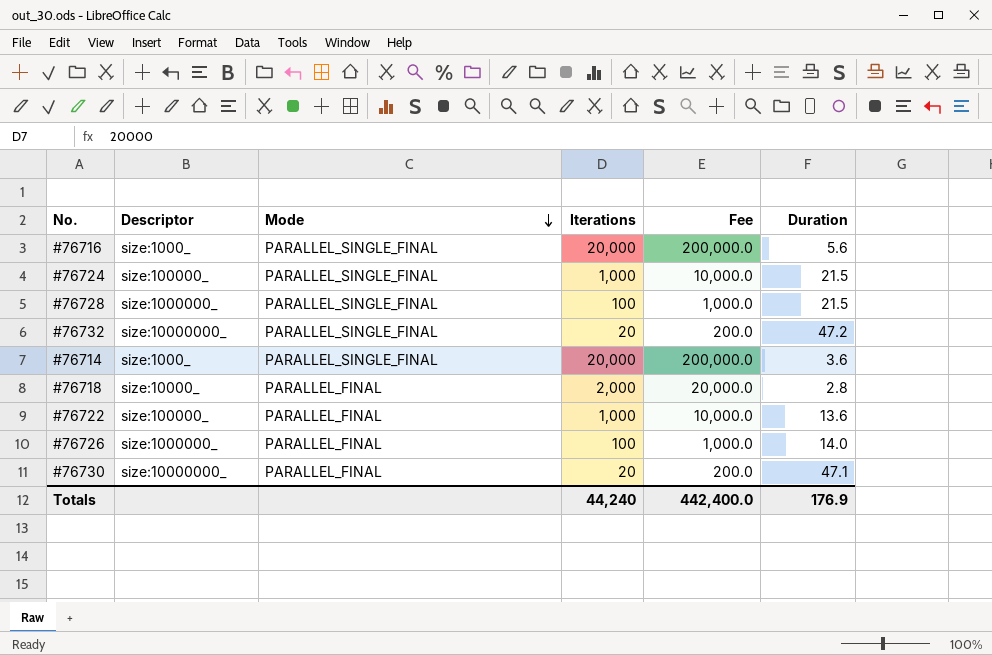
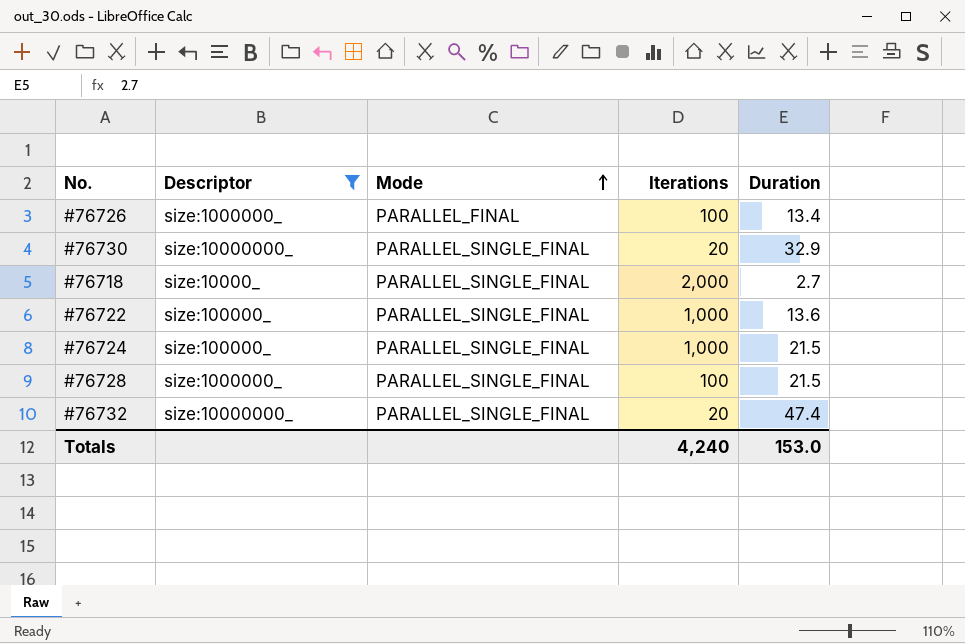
filter: none -> Descriptor != size:1000_
row order: Mode descending -> Mode ascending
column Fee | formula: [Iterations] * 10 -> none
#76726 | Duration: 14.0 -> 13.4
#76730 | Mode: PARALLEL_FINAL -> PARALLEL_SINGLE_FINAL
#76730 | Duration: 47.1 -> 32.9
#76718 | Mode: PARALLEL_FINAL -> PARALLEL_SINGLE_FINAL
#76718 | Duration: 2.8 -> 2.7
#76722 | Mode: PARALLEL_FINAL -> PARALLEL_SINGLE_FINAL
#76732 | Duration: 47.2 -> 47.4
Totals | Iterations: 44,240 -> 4,240
Totals | Duration: 176.9 -> 153.0

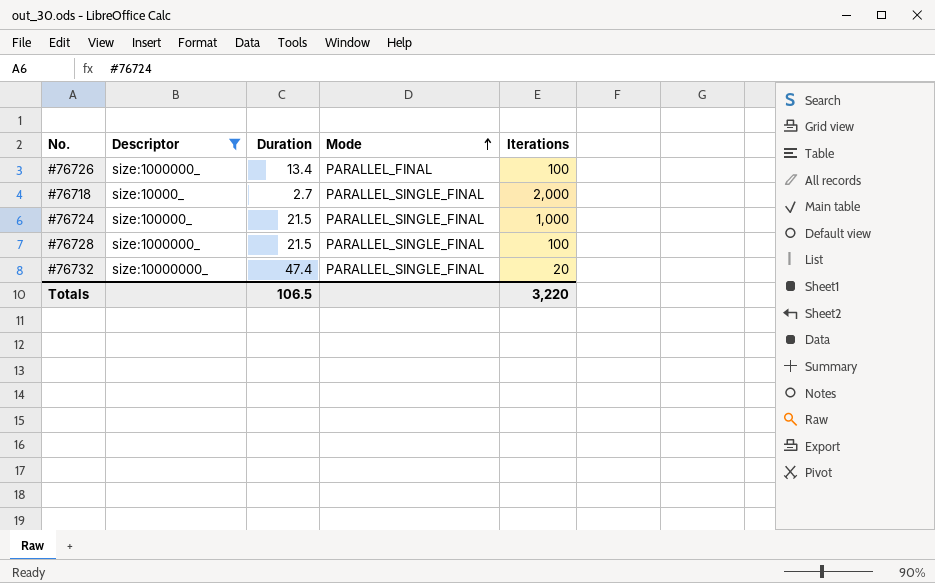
column Duration | position: 5 -> 3
row #76730: size:10000000_ | PARALLEL_SINGLE_FINAL | 20 | 32.9 -> none
row #76722: size:100000_ | PARALLEL_SINGLE_FINAL | 1,000 | 13.6 -> none
Totals | Duration: 153.0 -> 106.5
Totals | Iterations: 4,240 -> 3,220

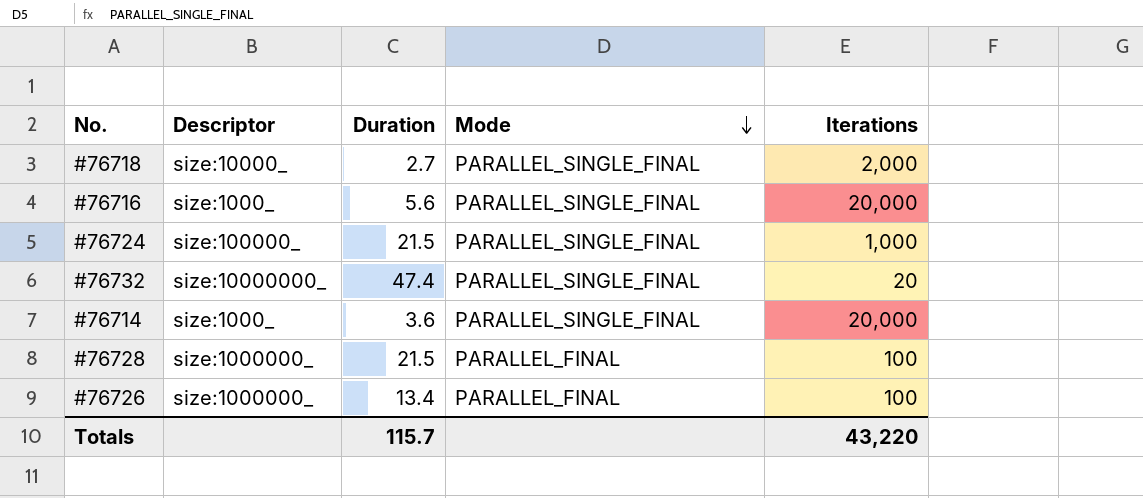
filter: Descriptor != size:1000_ -> none
row order: Mode ascending -> Mode descending
#76728 | Mode: PARALLEL_SINGLE_FINAL -> PARALLEL_FINAL
Totals | Duration: 106.5 -> 115.7
Totals | Iterations: 3,220 -> 43,220

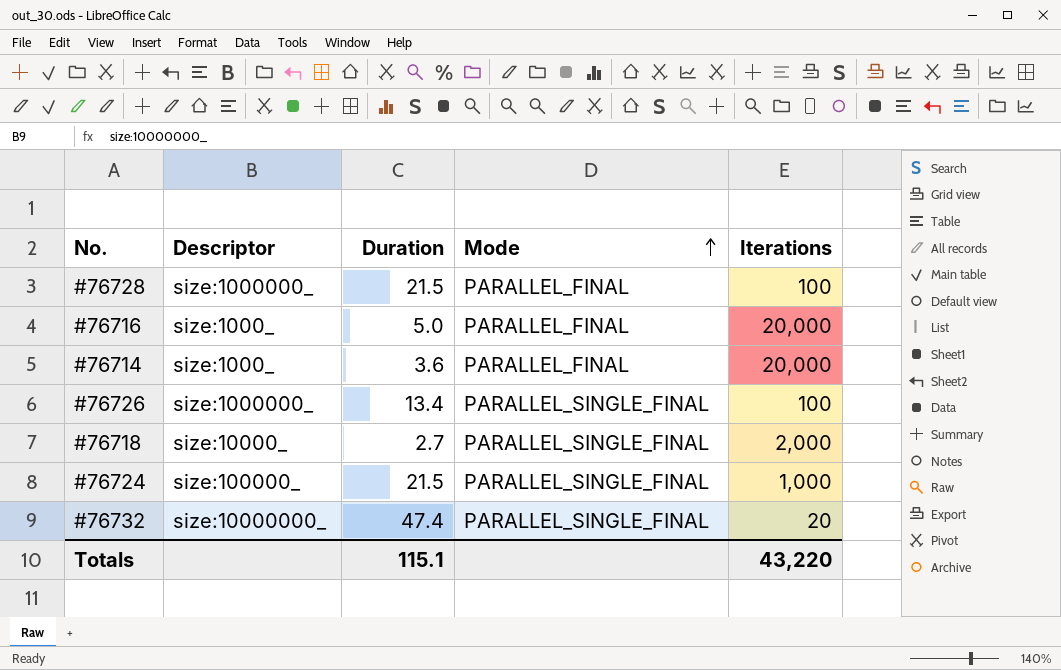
row order: Mode descending -> Mode ascending
#76716 | Duration: 5.6 -> 5.0
#76716 | Mode: PARALLEL_SINGLE_FINAL -> PARALLEL_FINAL
#76714 | Mode: PARALLEL_SINGLE_FINAL -> PARALLEL_FINAL
#76726 | Mode: PARALLEL_FINAL -> PARALLEL_SINGLE_FINAL
Totals | Duration: 115.7 -> 115.1

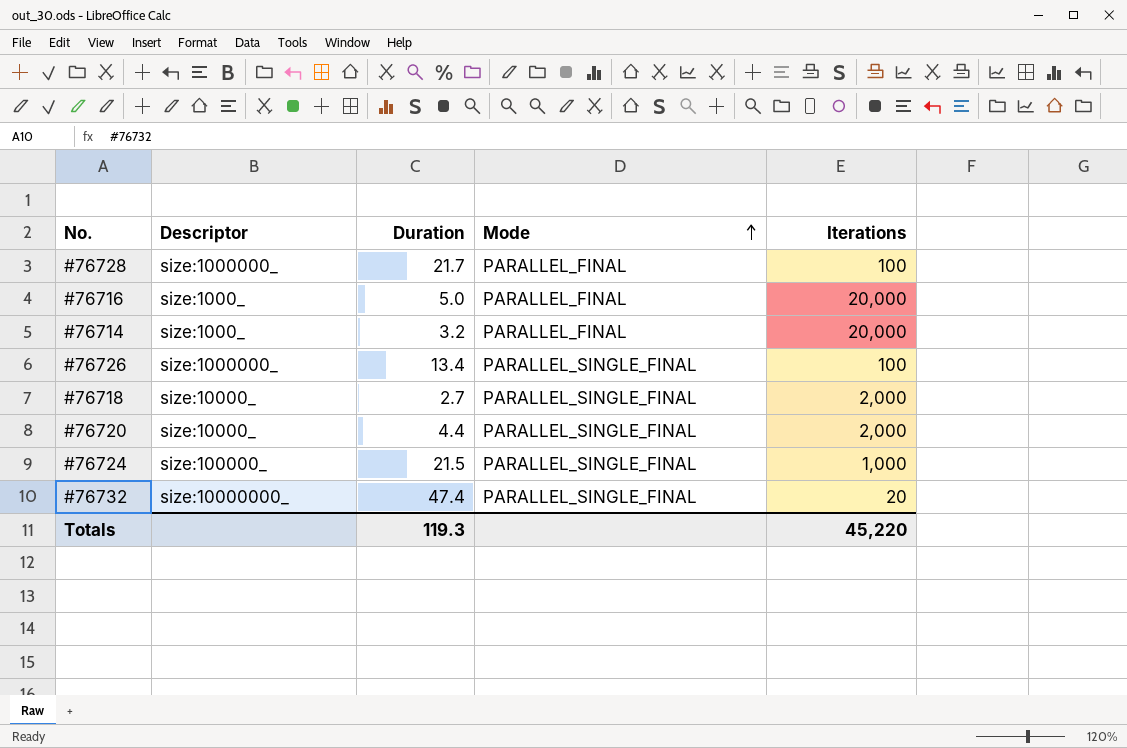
#76728 | Duration: 21.5 -> 21.7
#76714 | Duration: 3.6 -> 3.2
row #76720: none -> size:10000_ | 4.4 | PARALLEL_SINGLE_FINAL | 2,000
Totals | Duration: 115.1 -> 119.3
Totals | Iterations: 43,220 -> 45,220

